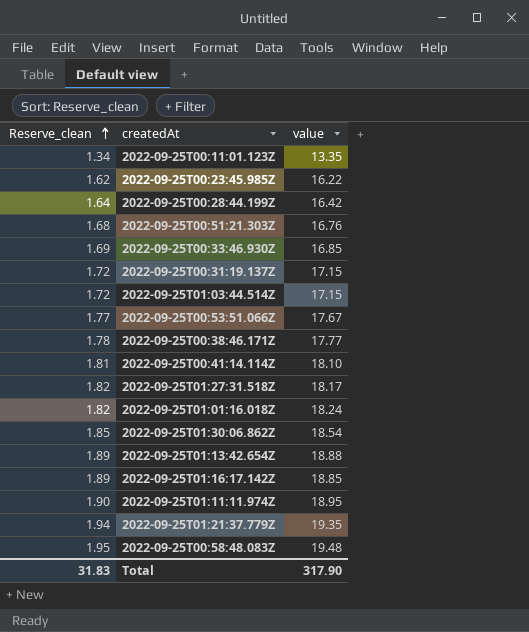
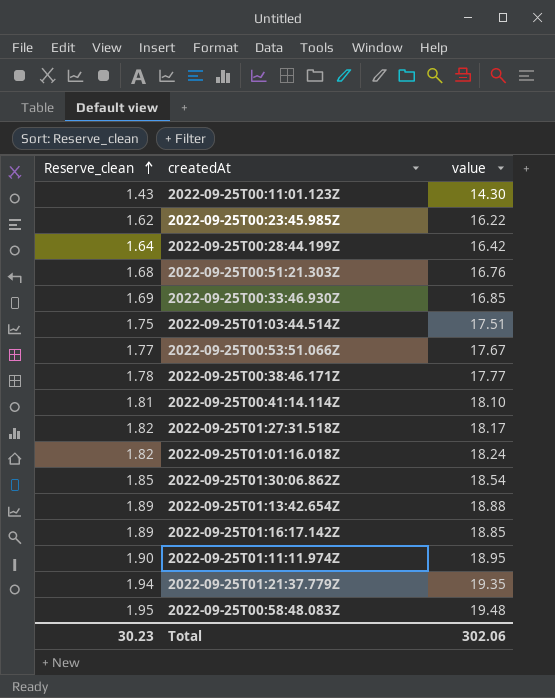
row 2022-09-25T00:31:19.137Z: 1.72 | 17.15 -> none
2022-09-25T00:11:01.123Z | Reserve_clean: 1.34 -> 1.43
2022-09-25T00:11:01.123Z | value: 13.35 -> 14.30
2022-09-25T01:03:44.514Z | Reserve_clean: 1.72 -> 1.75
2022-09-25T01:03:44.514Z | value: 17.15 -> 17.51
Total | Reserve_clean: 31.83 -> 30.23
Total | value: 317.90 -> 302.06

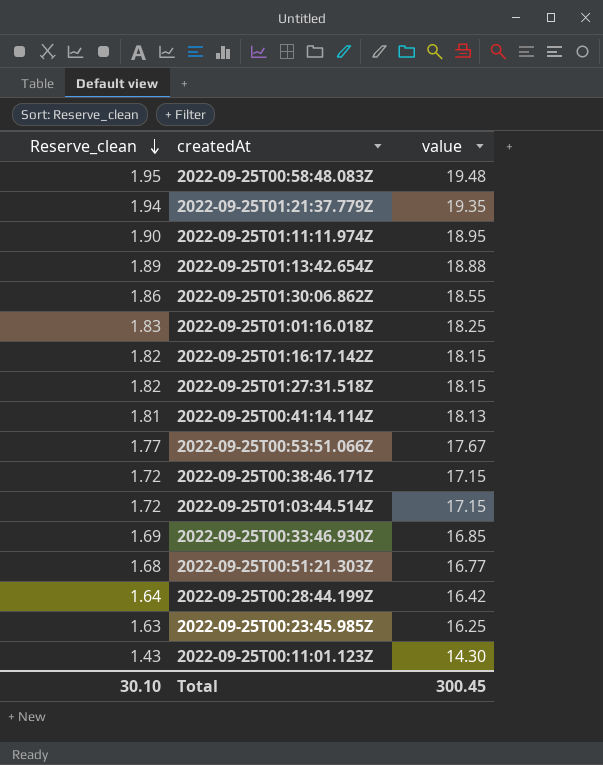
row order: Reserve_clean ascending -> Reserve_clean descending
2022-09-25T01:30:06.862Z | Reserve_clean: 1.85 -> 1.86
2022-09-25T01:30:06.862Z | value: 18.54 -> 18.55
2022-09-25T01:01:16.018Z | Reserve_clean: 1.82 -> 1.83
2022-09-25T01:01:16.018Z | value: 18.24 -> 18.25
2022-09-25T01:16:17.142Z | Reserve_clean: 1.89 -> 1.82
2022-09-25T01:16:17.142Z | value: 18.85 -> 18.15
2022-09-25T01:27:31.518Z | value: 18.17 -> 18.15
2022-09-25T00:41:14.114Z | value: 18.10 -> 18.13
2022-09-25T00:38:46.171Z | Reserve_clean: 1.78 -> 1.72
2022-09-25T00:38:46.171Z | value: 17.77 -> 17.15
2022-09-25T01:03:44.514Z | Reserve_clean: 1.75 -> 1.72
2022-09-25T01:03:44.514Z | value: 17.51 -> 17.15
2022-09-25T00:51:21.303Z | value: 16.76 -> 16.77
2022-09-25T00:23:45.985Z | Reserve_clean: 1.62 -> 1.63
2022-09-25T00:23:45.985Z | value: 16.22 -> 16.25
Total | Reserve_clean: 30.23 -> 30.10
Total | value: 302.06 -> 300.45

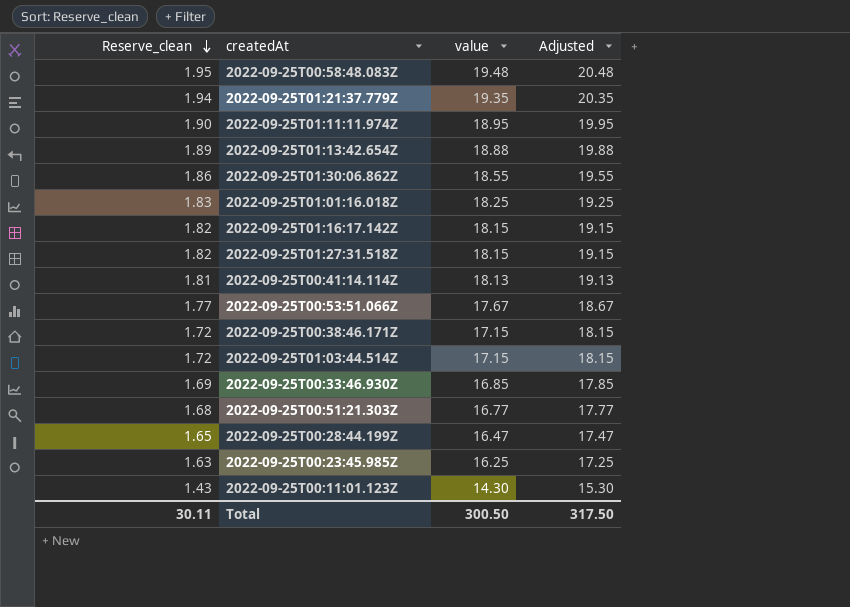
column Adjusted | formula: none -> [value] + 1
2022-09-25T00:28:44.199Z | Reserve_clean: 1.64 -> 1.65
2022-09-25T00:28:44.199Z | value: 16.42 -> 16.47
Total | Reserve_clean: 30.10 -> 30.11
Total | value: 300.45 -> 300.50

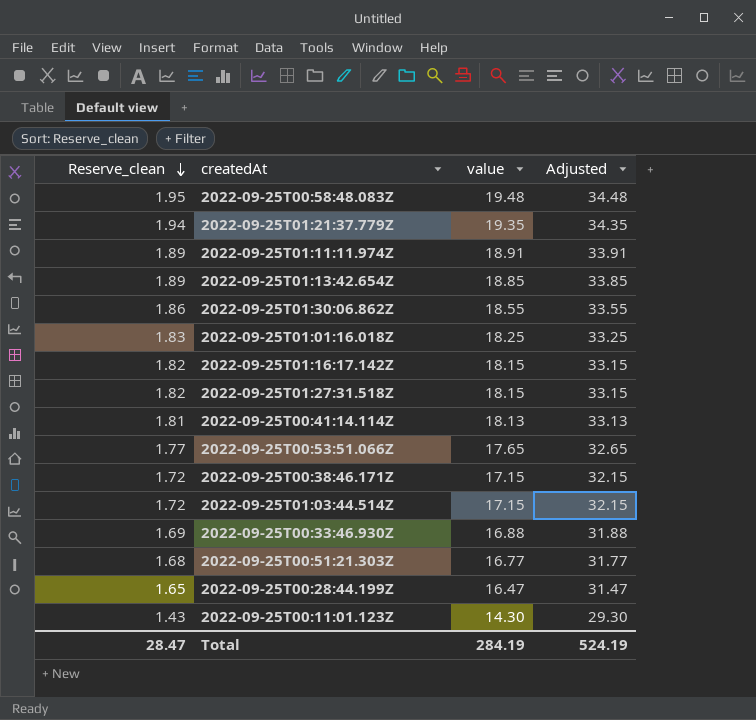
column Adjusted | formula: [value] + 1 -> [value] + 15
row 2022-09-25T00:23:45.985Z: 1.63 | 16.25 | 17.25 -> none
2022-09-25T01:11:11.974Z | Reserve_clean: 1.90 -> 1.89
2022-09-25T01:11:11.974Z | value: 18.95 -> 18.91
2022-09-25T01:13:42.654Z | value: 18.88 -> 18.85
2022-09-25T00:53:51.066Z | value: 17.67 -> 17.65
2022-09-25T00:33:46.930Z | value: 16.85 -> 16.88
Total | Reserve_clean: 30.11 -> 28.47
Total | value: 300.50 -> 284.19
Total | Adjusted: 317.50 -> 524.19

